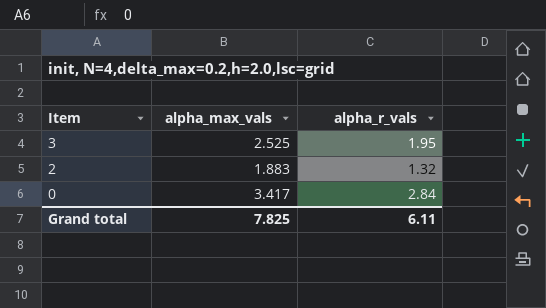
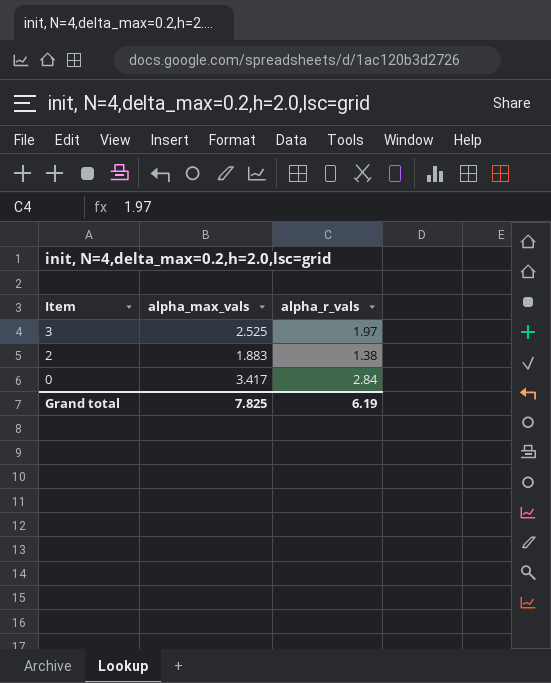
3 | alpha_r_vals: 1.95 -> 1.97
2 | alpha_r_vals: 1.32 -> 1.38
Grand total | alpha_r_vals: 6.11 -> 6.19

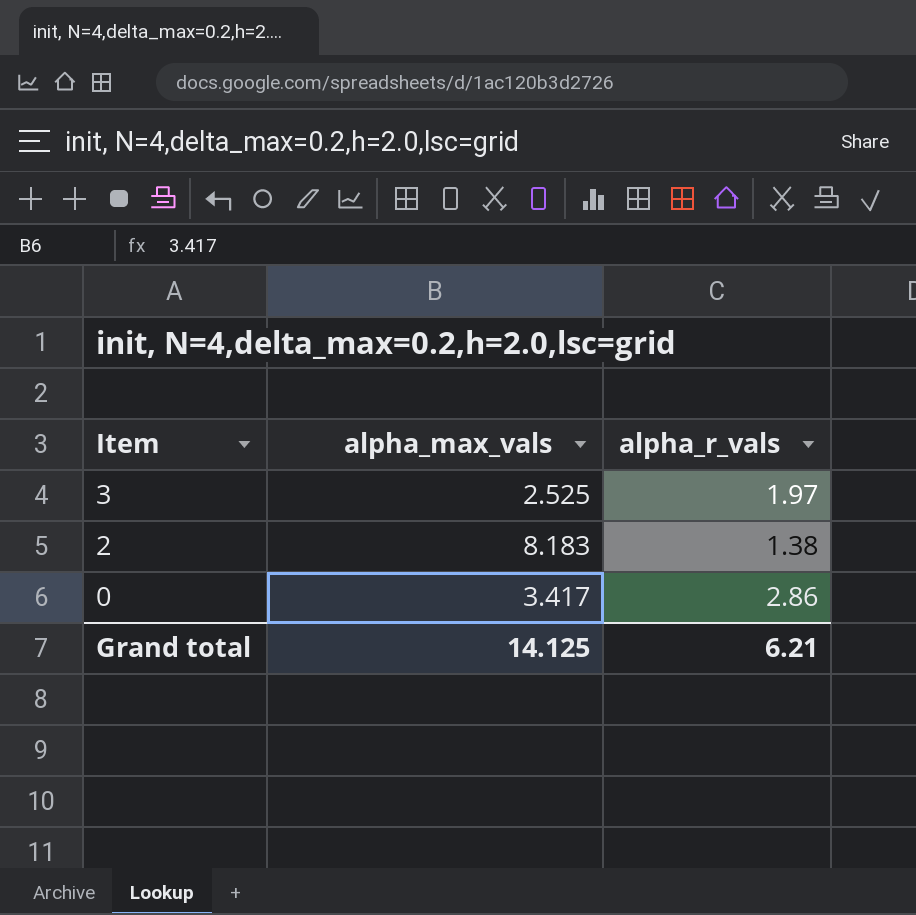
2 | alpha_max_vals: 1.883 -> 8.183
0 | alpha_r_vals: 2.84 -> 2.86
Grand total | alpha_max_vals: 7.825 -> 14.125
Grand total | alpha_r_vals: 6.19 -> 6.21

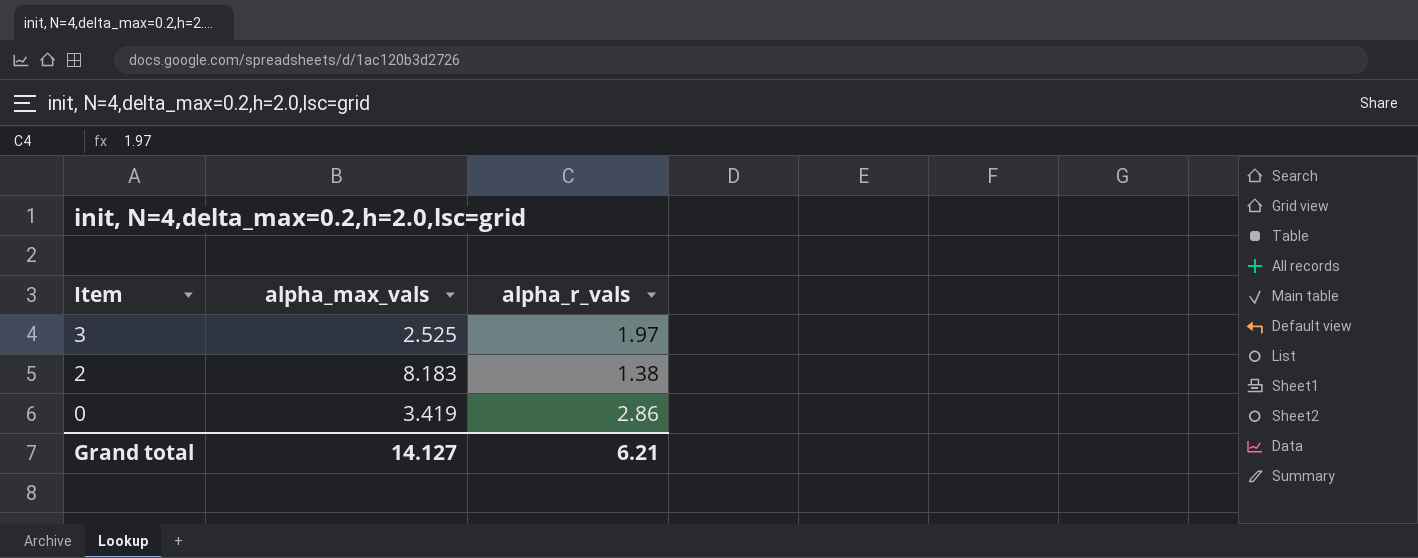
0 | alpha_max_vals: 3.417 -> 3.419
Grand total | alpha_max_vals: 14.125 -> 14.127

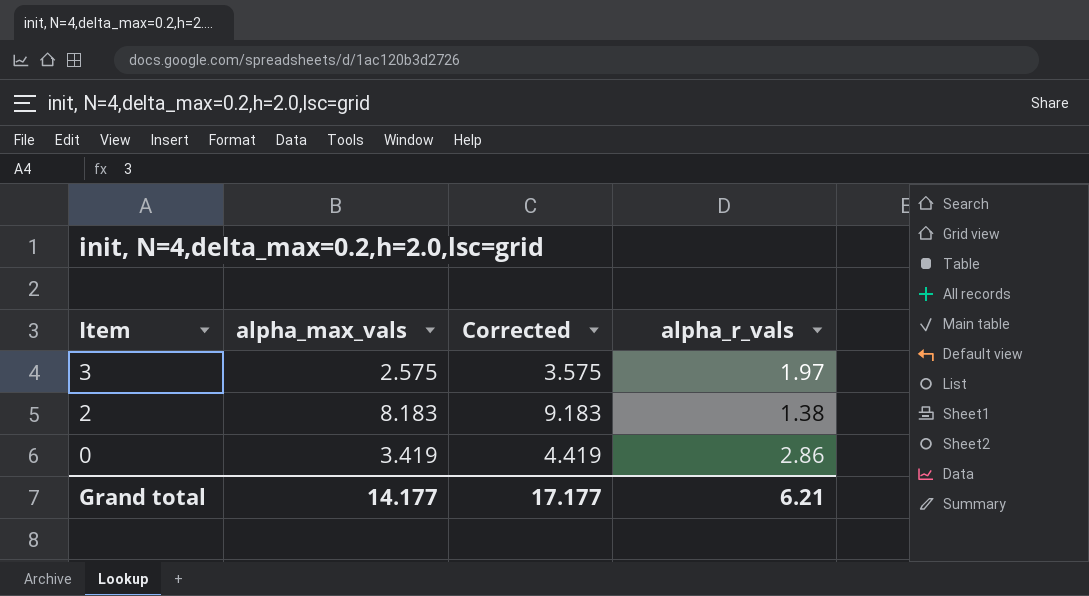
column Corrected | formula: none -> [alpha_max_vals] + 1
3 | alpha_max_vals: 2.525 -> 2.575
Grand total | alpha_max_vals: 14.127 -> 14.177

